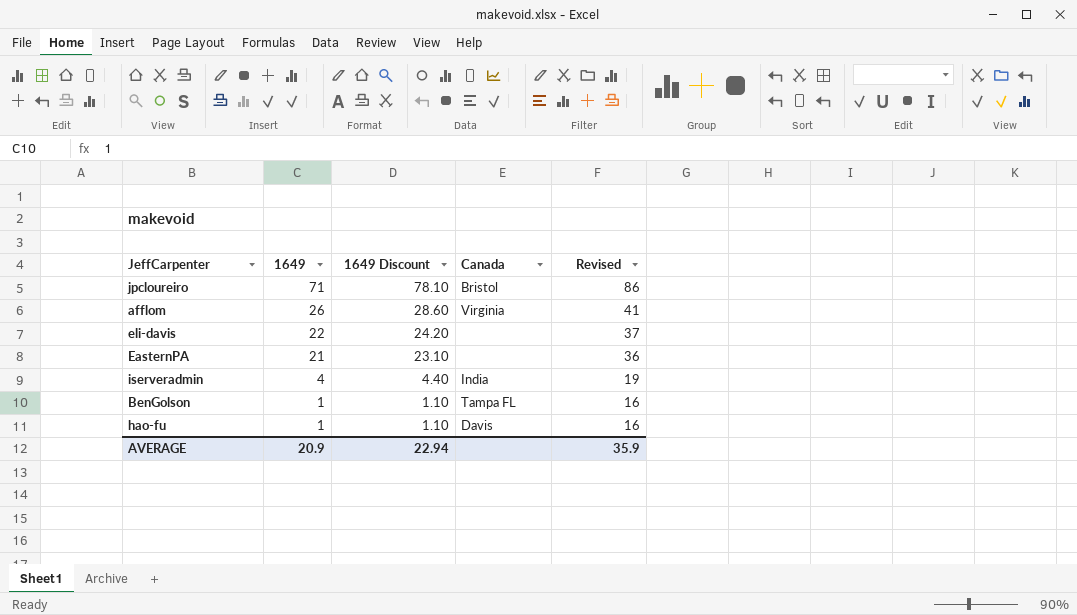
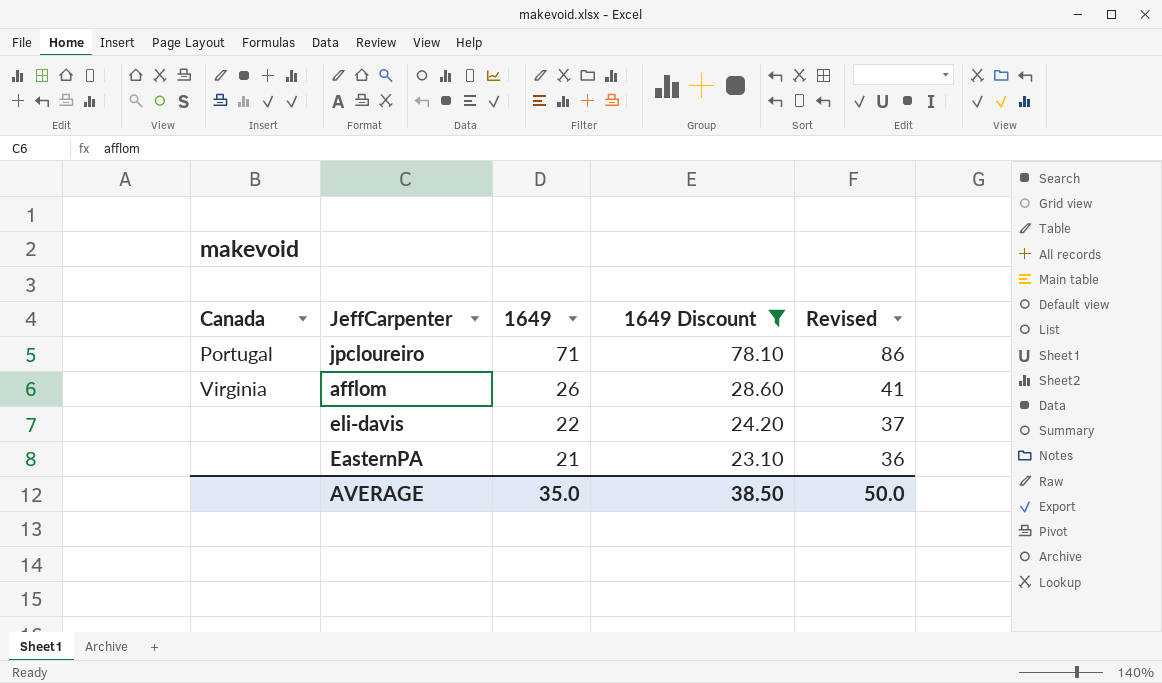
filter: none -> 1649 Discount >= 23.10
column Canada | position: 4 -> 1
jpcloureiro | Canada: Bristol -> Portugal
AVERAGE | 1649: 20.9 -> 35.0
AVERAGE | 1649 Discount: 22.94 -> 38.50
AVERAGE | Revised: 35.9 -> 50.0

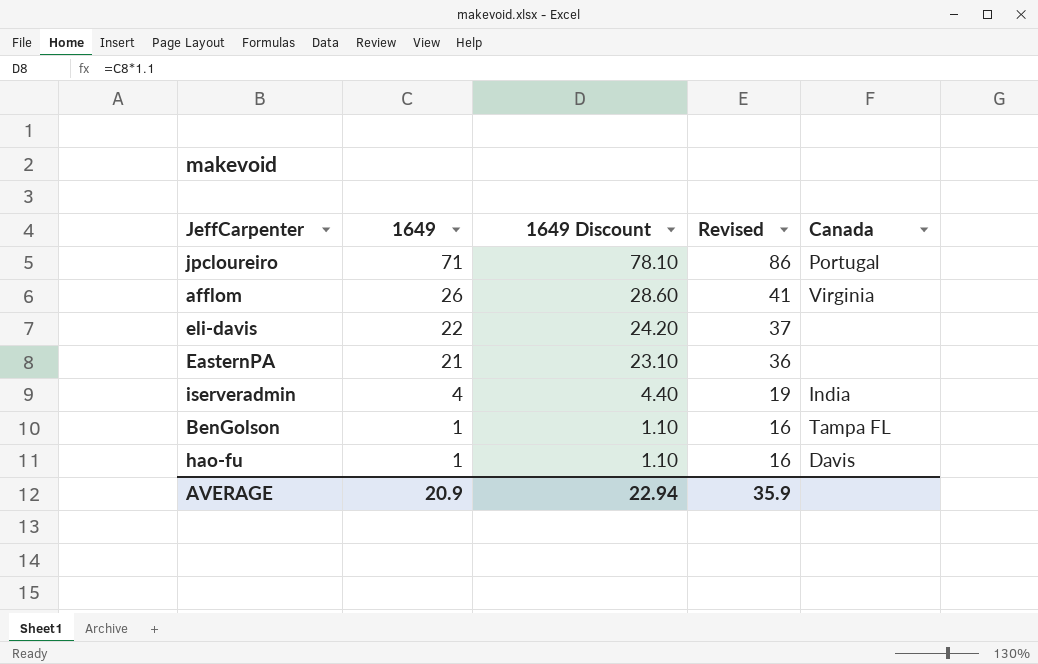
filter: 1649 Discount >= 23.10 -> none
column Canada | position: 1 -> 5
AVERAGE | 1649: 35.0 -> 20.9
AVERAGE | 1649 Discount: 38.50 -> 22.94
AVERAGE | Revised: 50.0 -> 35.9

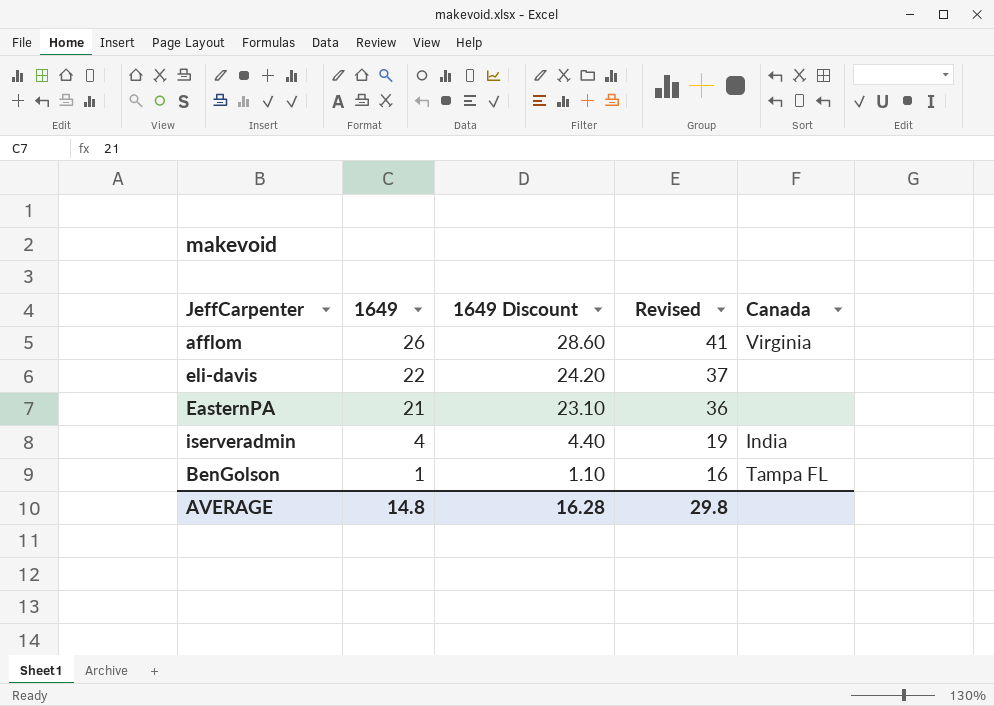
row jpcloureiro: 71 | 78.10 | 86 | Portugal -> none
row hao-fu: 1 | 1.10 | 16 | Davis -> none
AVERAGE | 1649: 20.9 -> 14.8
AVERAGE | 1649 Discount: 22.94 -> 16.28
AVERAGE | Revised: 35.9 -> 29.8

